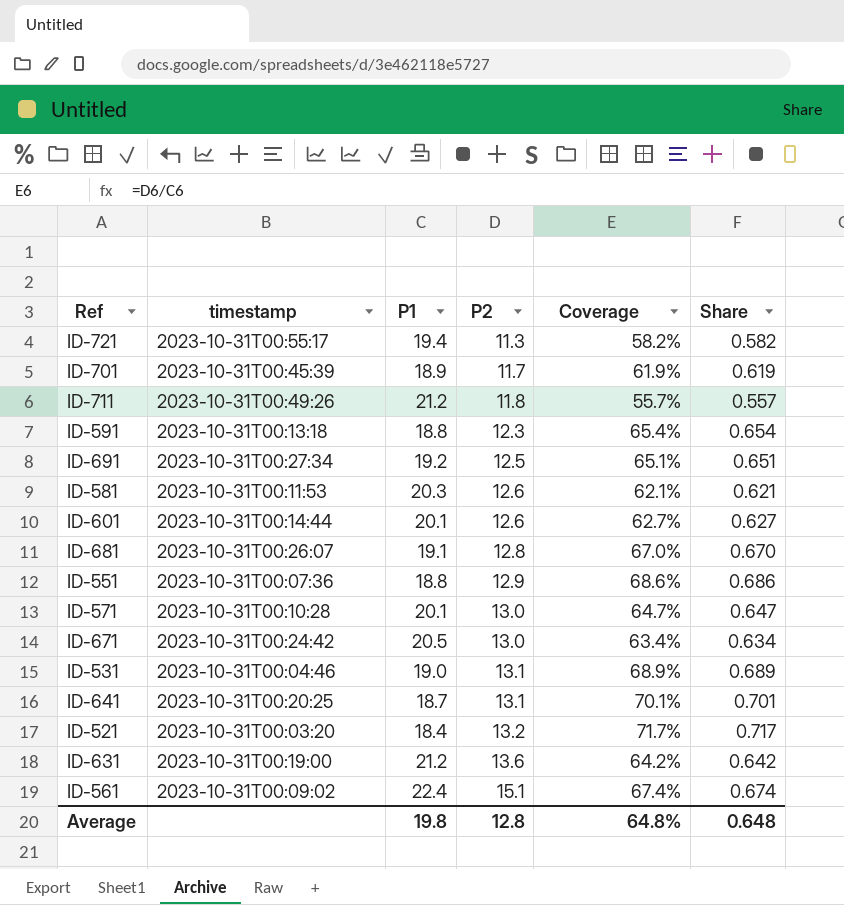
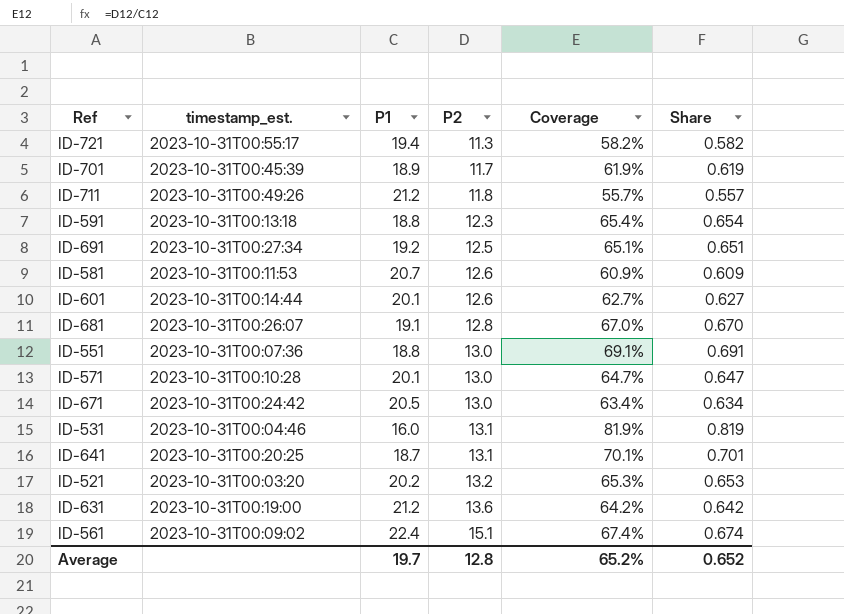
column name: timestamp -> timestamp_est.
ID-581 | P1: 20.3 -> 20.7
ID-581 | Coverage: 62.1% -> 60.9%
ID-581 | Share: 0.621 -> 0.609
ID-551 | P2: 12.9 -> 13.0
ID-551 | Coverage: 68.6% -> 69.1%
ID-551 | Share: 0.686 -> 0.691
ID-531 | P1: 19.0 -> 16.0
ID-531 | Coverage: 68.9% -> 81.9%
ID-531 | Share: 0.689 -> 0.819
ID-521 | P1: 18.4 -> 20.2
ID-521 | Coverage: 71.7% -> 65.3%
ID-521 | Share: 0.717 -> 0.653
Average | P1: 19.8 -> 19.7
Average | Coverage: 64.8% -> 65.2%
Average | Share: 0.648 -> 0.652

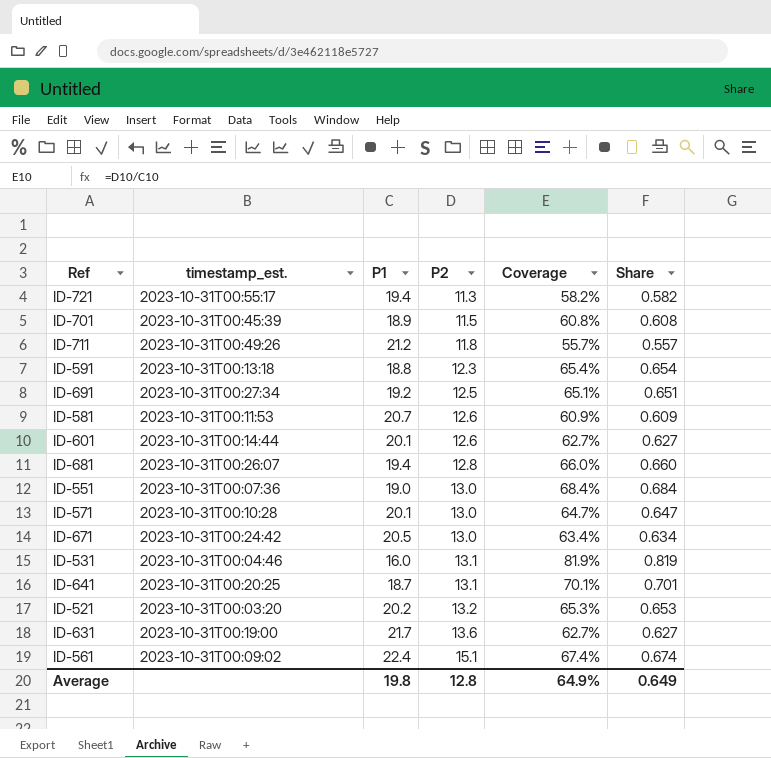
ID-701 | P2: 11.7 -> 11.5
ID-701 | Coverage: 61.9% -> 60.8%
ID-701 | Share: 0.619 -> 0.608
ID-681 | P1: 19.1 -> 19.4
ID-681 | Coverage: 67.0% -> 66.0%
ID-681 | Share: 0.670 -> 0.660
ID-551 | P1: 18.8 -> 19.0
ID-551 | Coverage: 69.1% -> 68.4%
ID-551 | Share: 0.691 -> 0.684
ID-631 | P1: 21.2 -> 21.7
ID-631 | Coverage: 64.2% -> 62.7%
ID-631 | Share: 0.642 -> 0.627
Average | P1: 19.7 -> 19.8
Average | Coverage: 65.2% -> 64.9%
Average | Share: 0.652 -> 0.649

